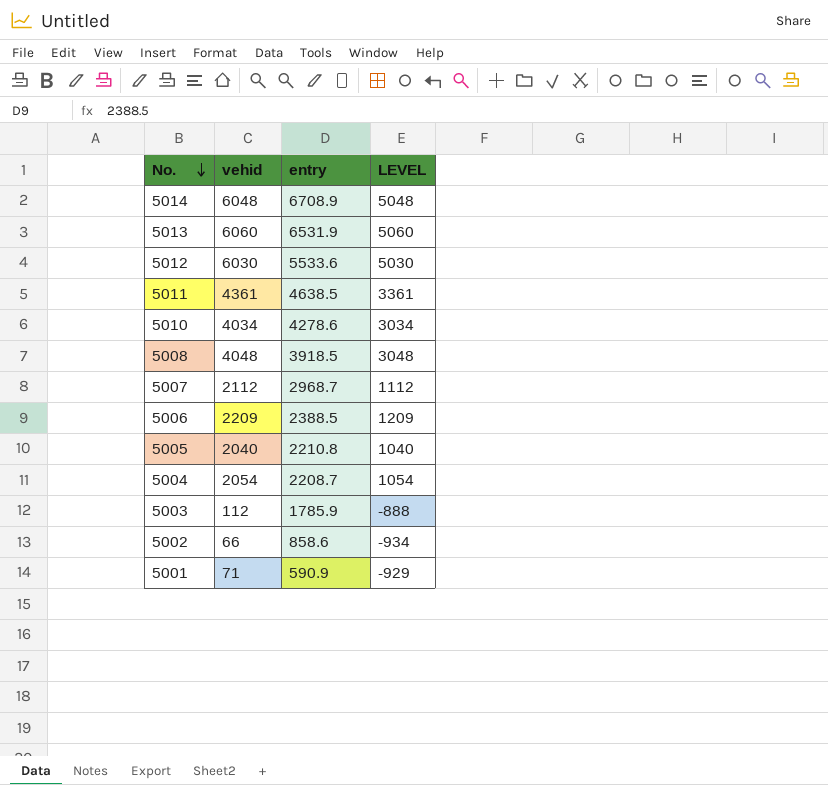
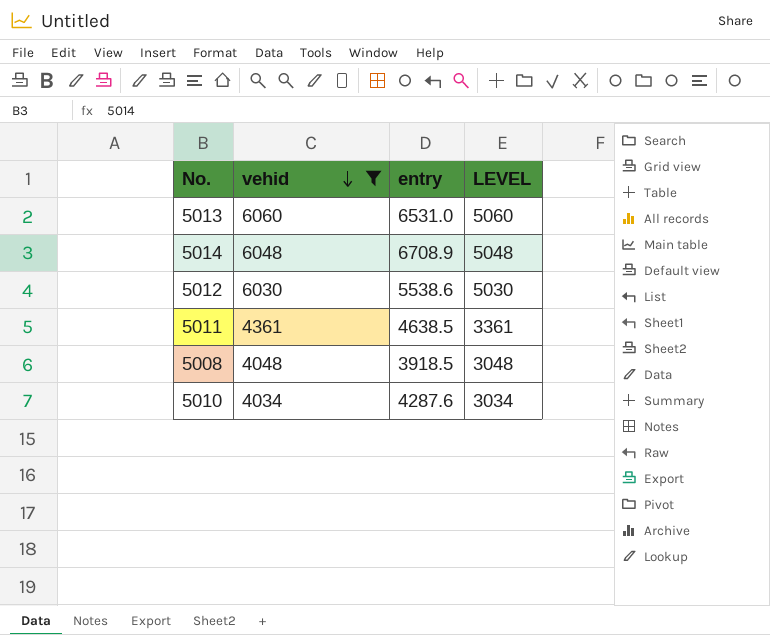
filter: none -> vehid >= 4034
row order: No. descending -> vehid descending
5013 | entry: 6531.9 -> 6531.0
5012 | entry: 5533.6 -> 5538.6
5010 | entry: 4278.6 -> 4287.6

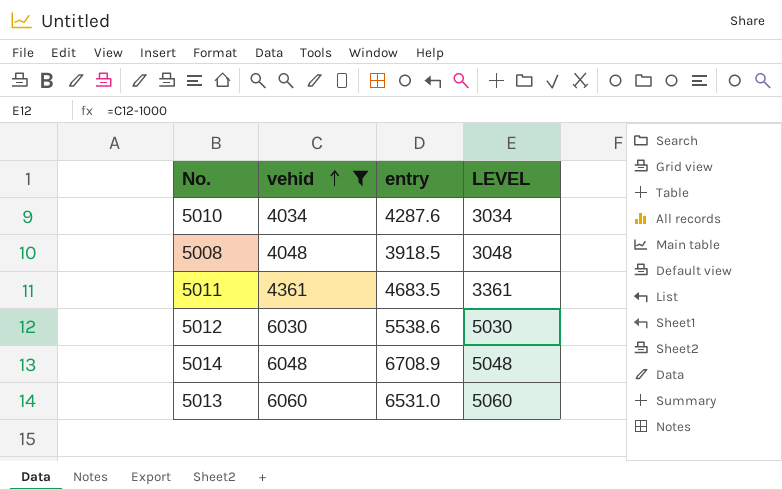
row order: vehid descending -> vehid ascending
5011 | entry: 4638.5 -> 4683.5

